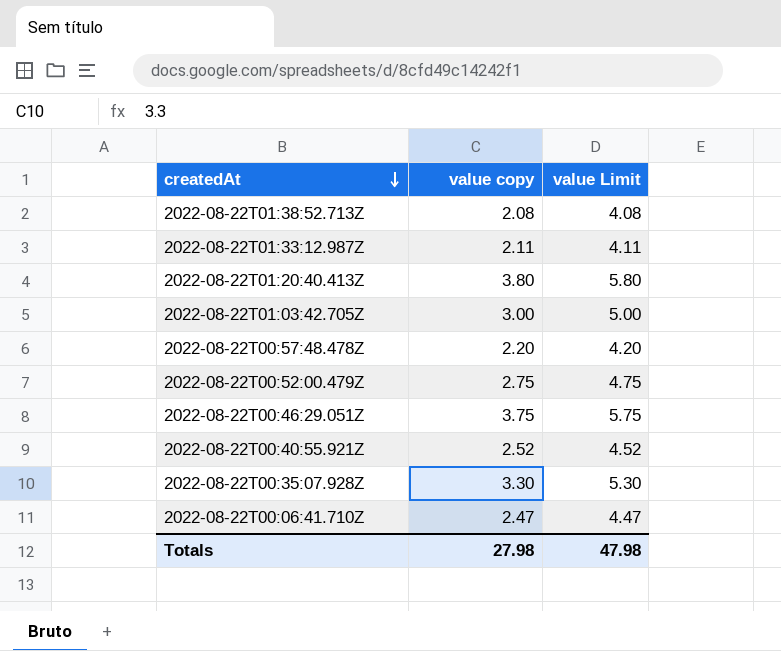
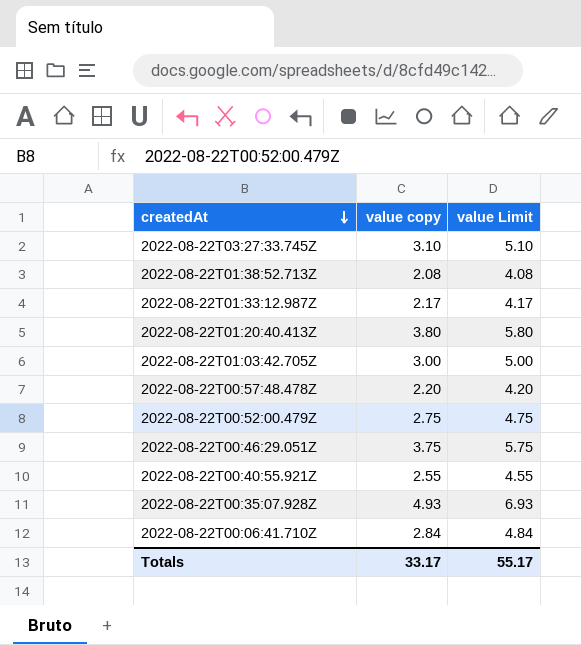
row 2022-08-22T03:27:33.745Z: none -> 3.10 | 5.10
2022-08-22T01:33:12.987Z | value copy: 2.11 -> 2.17
2022-08-22T01:33:12.987Z | value Limit: 4.11 -> 4.17
2022-08-22T00:40:55.921Z | value copy: 2.52 -> 2.55
2022-08-22T00:40:55.921Z | value Limit: 4.52 -> 4.55
2022-08-22T00:35:07.928Z | value copy: 3.30 -> 4.93
2022-08-22T00:35:07.928Z | value Limit: 5.30 -> 6.93
2022-08-22T00:06:41.710Z | value copy: 2.47 -> 2.84
2022-08-22T00:06:41.710Z | value Limit: 4.47 -> 4.84
Totals | value copy: 27.98 -> 33.17
Totals | value Limit: 47.98 -> 55.17

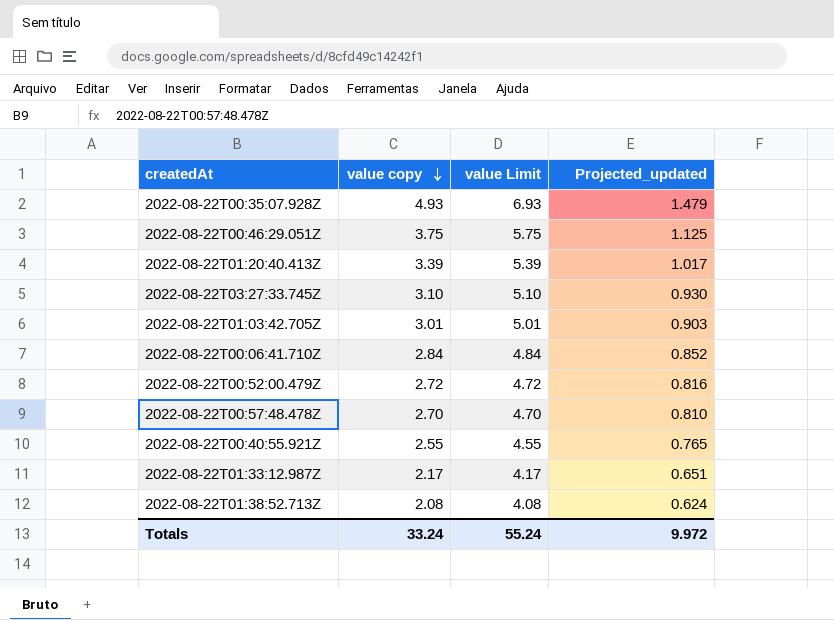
row order: createdAt descending -> value copy descending
column Projected_updated | formula: none -> [value copy] * 0.3
2022-08-22T01:20:40.413Z | value copy: 3.80 -> 3.39
2022-08-22T01:20:40.413Z | value Limit: 5.80 -> 5.39
2022-08-22T01:03:42.705Z | value copy: 3.00 -> 3.01
2022-08-22T01:03:42.705Z | value Limit: 5.00 -> 5.01
2022-08-22T00:52:00.479Z | value copy: 2.75 -> 2.72
2022-08-22T00:52:00.479Z | value Limit: 4.75 -> 4.72
2022-08-22T00:57:48.478Z | value copy: 2.20 -> 2.70
2022-08-22T00:57:48.478Z | value Limit: 4.20 -> 4.70
Totals | value copy: 33.17 -> 33.24
Totals | value Limit: 55.17 -> 55.24

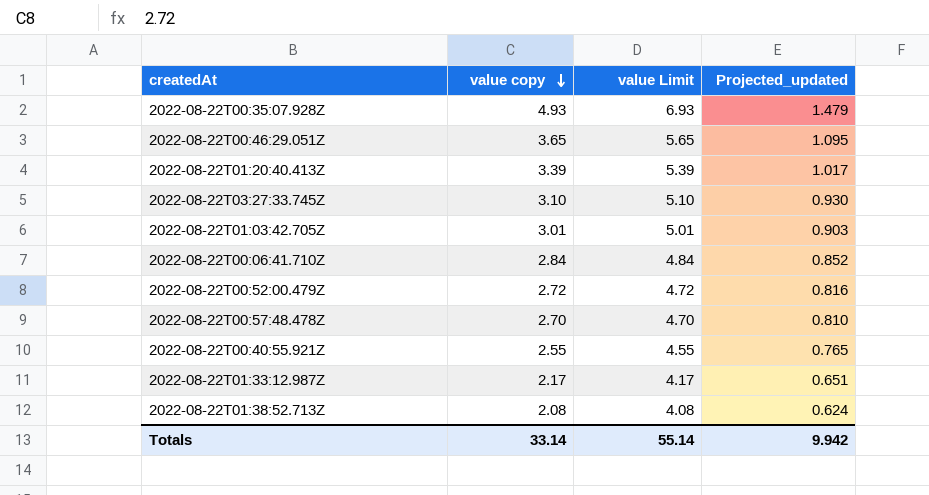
2022-08-22T00:46:29.051Z | value copy: 3.75 -> 3.65
2022-08-22T00:46:29.051Z | value Limit: 5.75 -> 5.65
2022-08-22T00:46:29.051Z | Projected_updated: 1.125 -> 1.095
Totals | value copy: 33.24 -> 33.14
Totals | value Limit: 55.24 -> 55.14
Totals | Projected_updated: 9.972 -> 9.942

